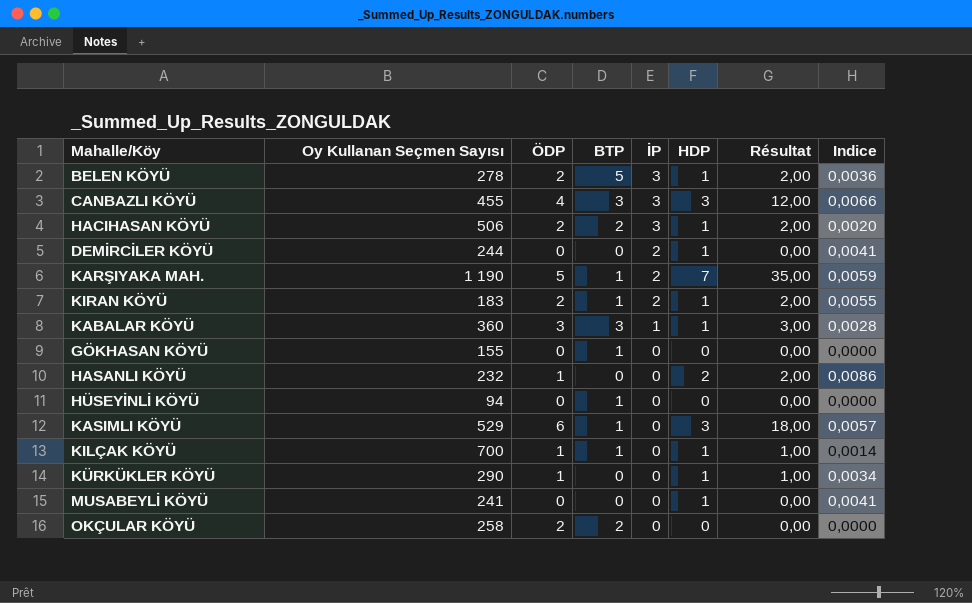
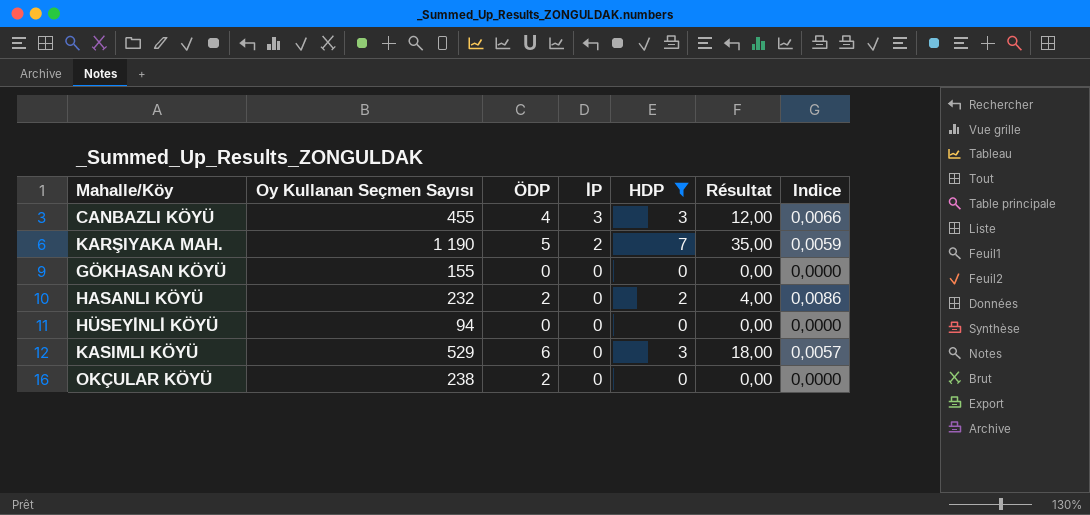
filter: none -> HDP != 1
column BTP | position: 4 -> none
HASANLI KÖYÜ | ÖDP: 1 -> 2
HASANLI KÖYÜ | Résultat: 2,00 -> 4,00
OKÇULAR KÖYÜ | Oy Kullanan Seçmen Sayısı: 258 -> 238

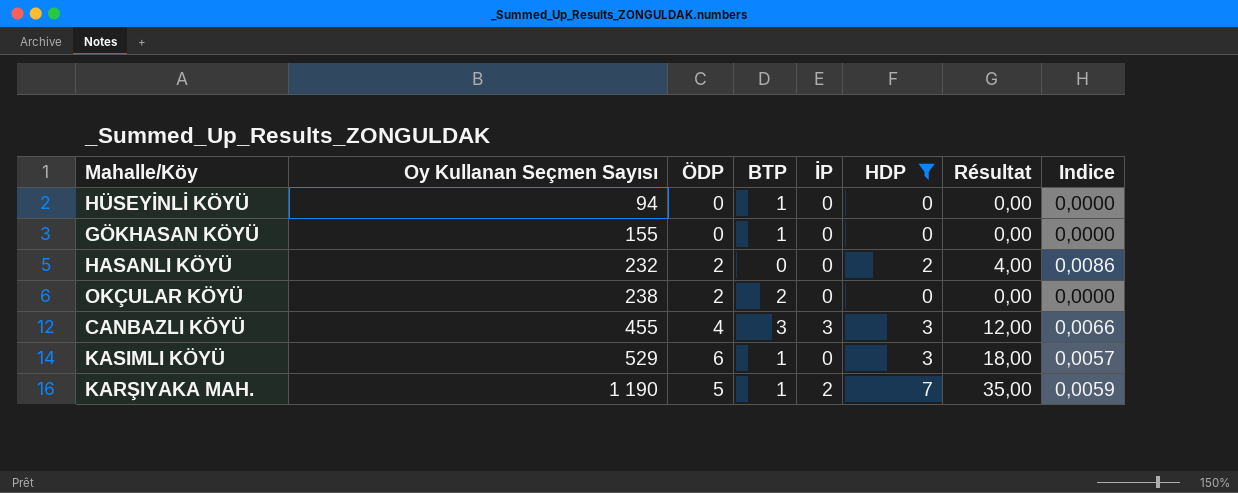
row order: İP descending -> Oy Kullanan Seçmen Sayısı ascending
column BTP | position: none -> 4

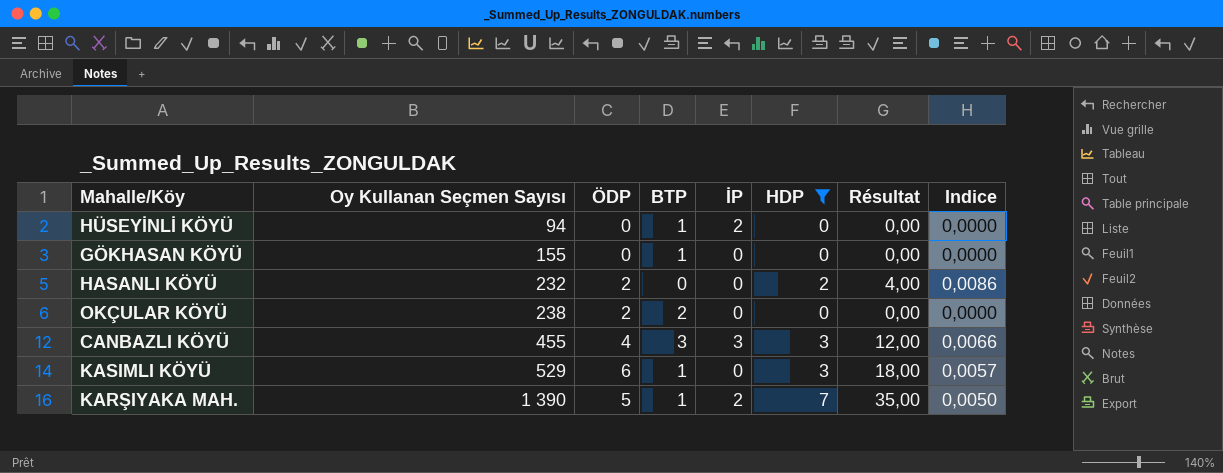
HÜSEYİNLİ KÖYÜ | İP: 0 -> 2
KARŞIYAKA MAH. | Oy Kullanan Seçmen Sayısı: 1 190 -> 1 390
KARŞIYAKA MAH. | Indice: 0,0059 -> 0,0050

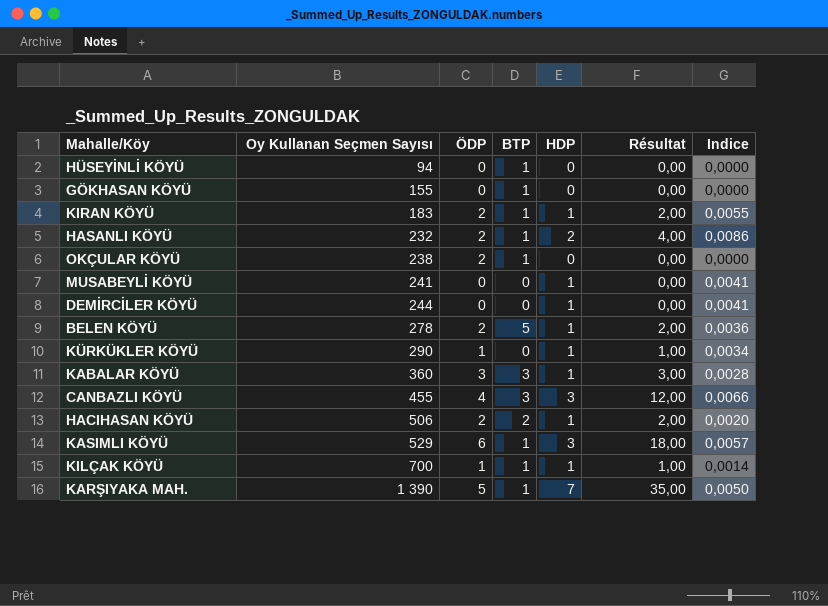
filter: HDP != 1 -> none
column İP | position: 5 -> none
HASANLI KÖYÜ | BTP: 0 -> 1
OKÇULAR KÖYÜ | BTP: 2 -> 1

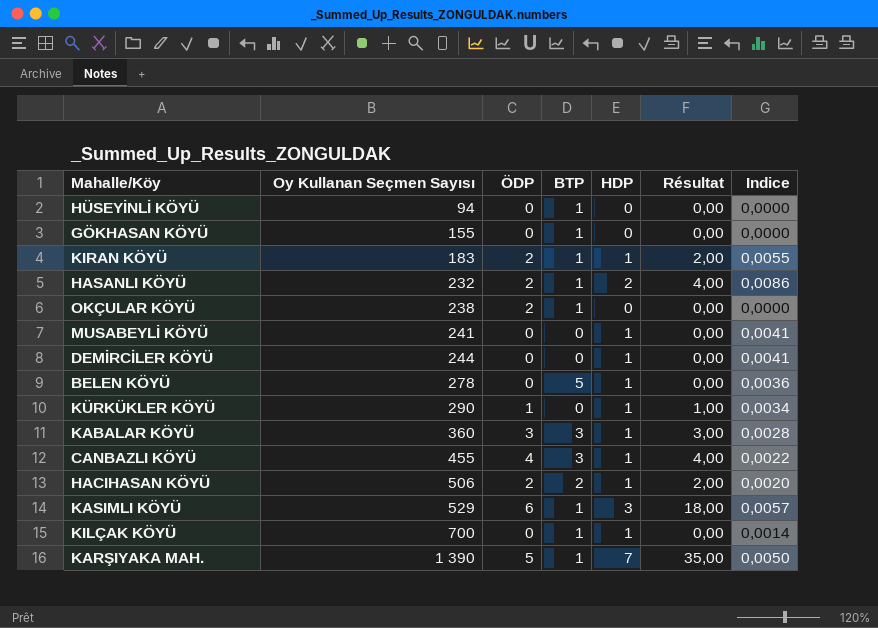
BELEN KÖYÜ | ÖDP: 2 -> 0
BELEN KÖYÜ | Résultat: 2,00 -> 0,00
CANBAZLI KÖYÜ | HDP: 3 -> 1
CANBAZLI KÖYÜ | Résultat: 12,00 -> 4,00
CANBAZLI KÖYÜ | Indice: 0,0066 -> 0,0022
KILÇAK KÖYÜ | ÖDP: 1 -> 0
KILÇAK KÖYÜ | Résultat: 1,00 -> 0,00

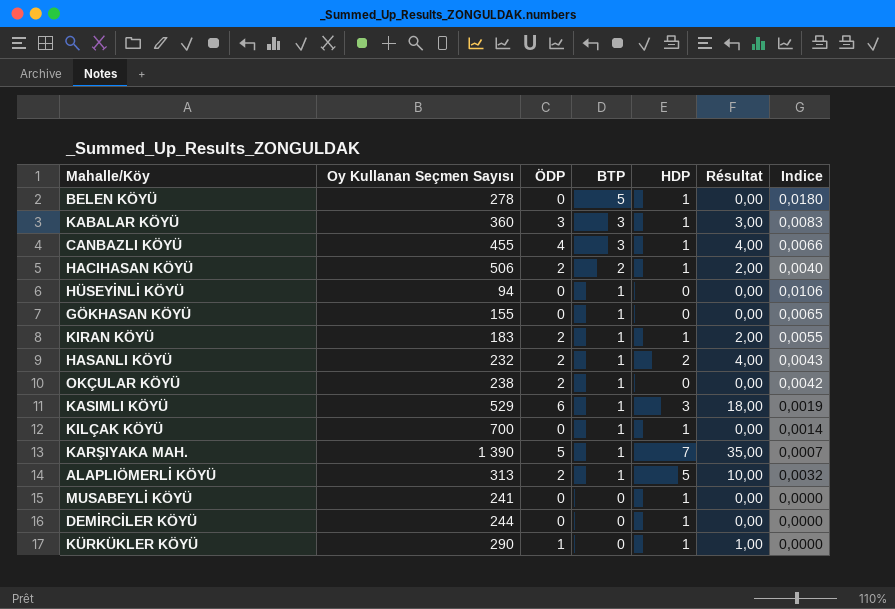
row order: Oy Kullanan Seçmen Sayısı ascending -> BTP descending
column Indice | formula: [HDP] / [Oy Kullanan Seçmen Sayısı] -> [BTP] / [Oy Kullanan Seçmen Sayısı]
row ALAPLIÖMERLİ KÖYÜ: none -> 313 | 2 | 1 | 5 | 10,00 | 0,0032

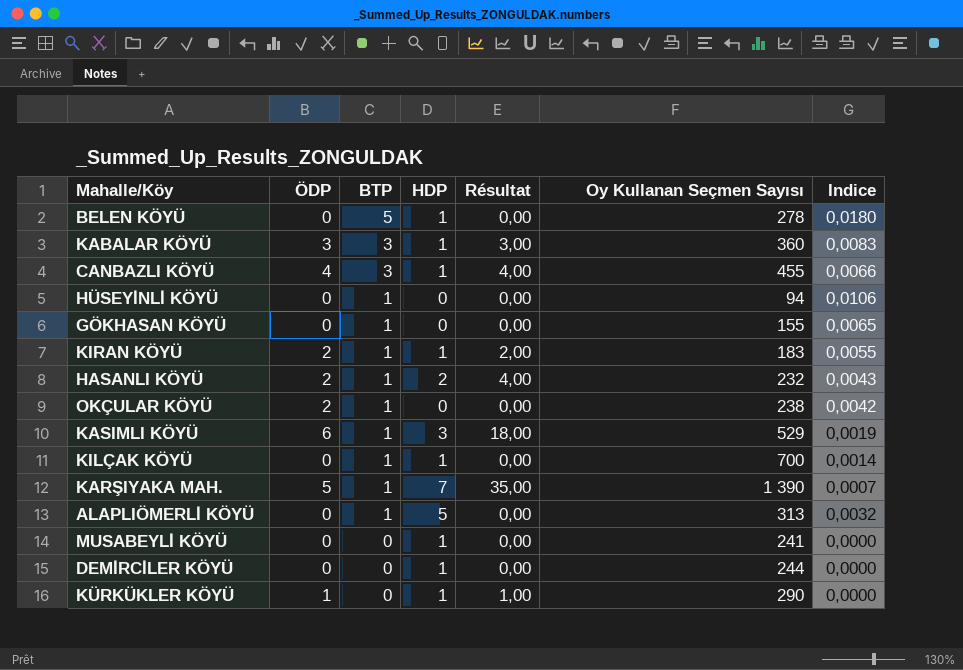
column Oy Kullanan Seçmen Sayısı | position: 2 -> 6
row HACIHASAN KÖYÜ: 506 | 2 | 2 | 1 | 2,00 | 0,0040 -> none
ALAPLIÖMERLİ KÖYÜ | ÖDP: 2 -> 0
ALAPLIÖMERLİ KÖYÜ | Résultat: 10,00 -> 0,00

